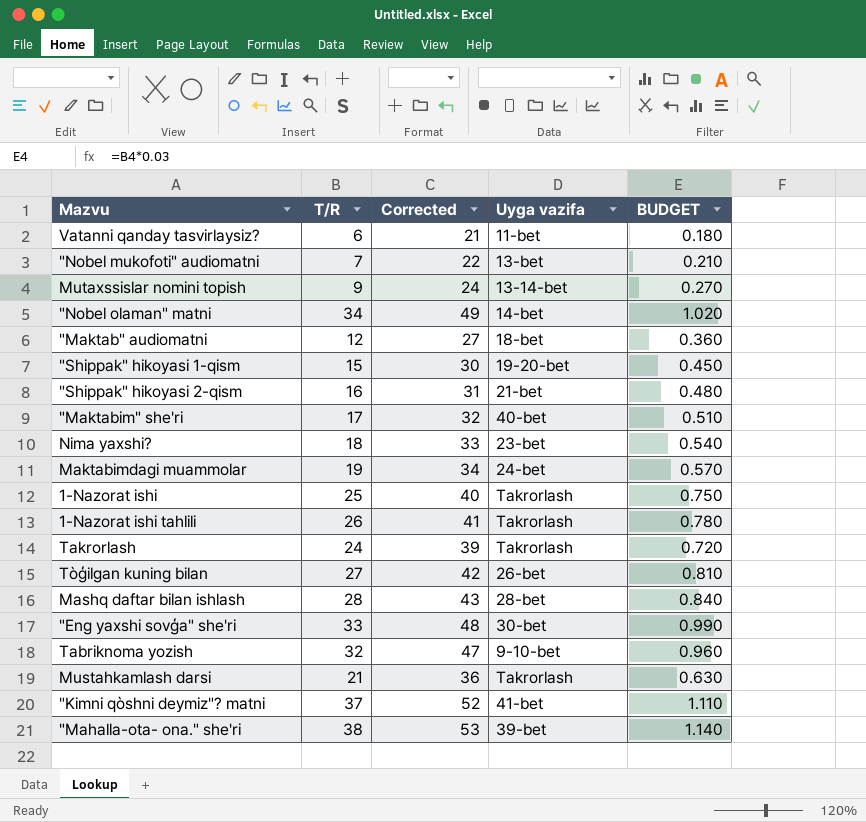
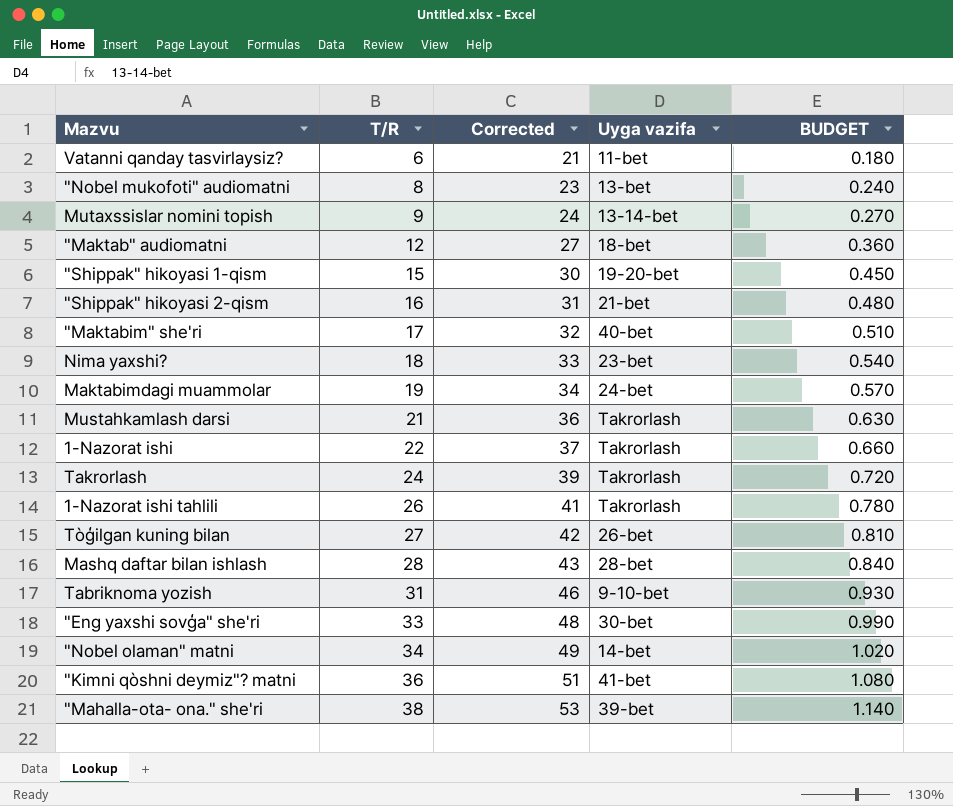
row order: none -> T/R ascending
"Nobel mukofoti" audiomatni | T/R: 7 -> 8
"Nobel mukofoti" audiomatni | Corrected: 22 -> 23
"Nobel mukofoti" audiomatni | BUDGET: 0.210 -> 0.240
1-Nazorat ishi | T/R: 25 -> 22
1-Nazorat ishi | Corrected: 40 -> 37
1-Nazorat ishi | BUDGET: 0.750 -> 0.660
Tabriknoma yozish | T/R: 32 -> 31
Tabriknoma yozish | Corrected: 47 -> 46
Tabriknoma yozish | BUDGET: 0.960 -> 0.930
"Kimni qòshni deymiz"? matni | T/R: 37 -> 36
"Kimni qòshni deymiz"? matni | Corrected: 52 -> 51
"Kimni qòshni deymiz"? matni | BUDGET: 1.110 -> 1.080

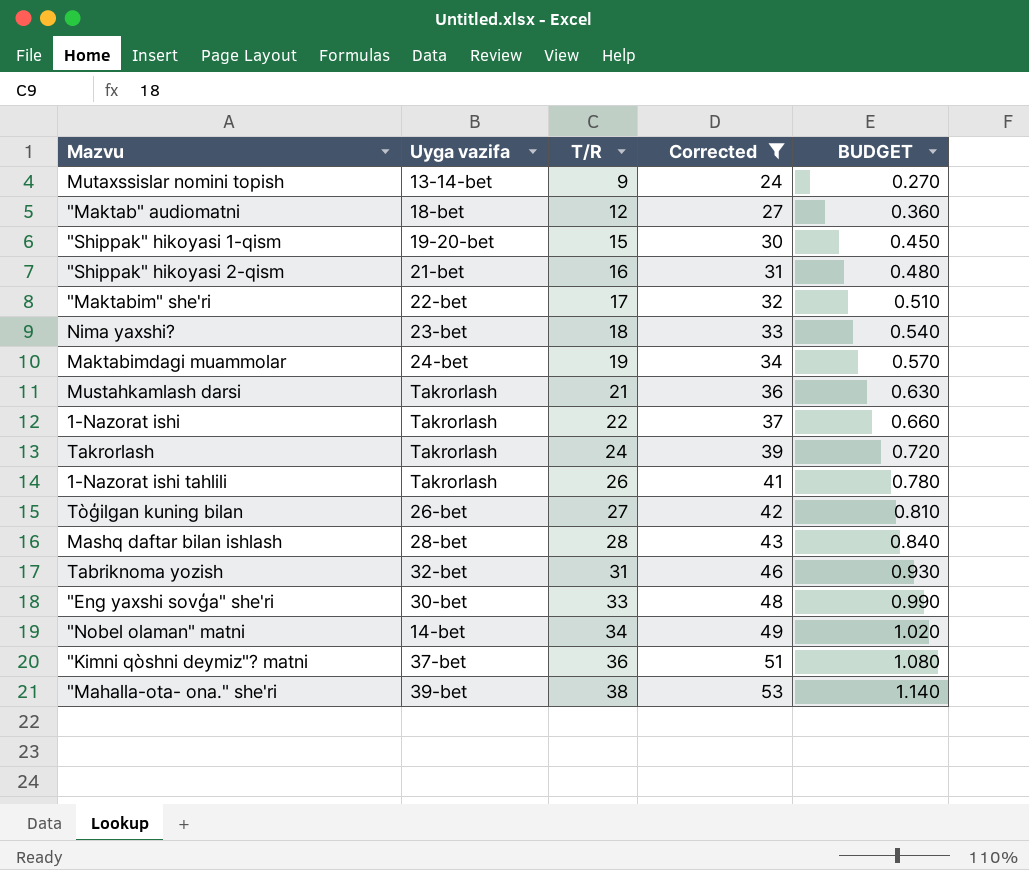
filter: none -> Corrected >= 24
column Uyga vazifa | position: 4 -> 2
"Maktabim" she'ri | Uyga vazifa: 40-bet -> 22-bet
Tabriknoma yozish | Uyga vazifa: 9-10-bet -> 32-bet
"Kimni qòshni deymiz"? matni | Uyga vazifa: 41-bet -> 37-bet

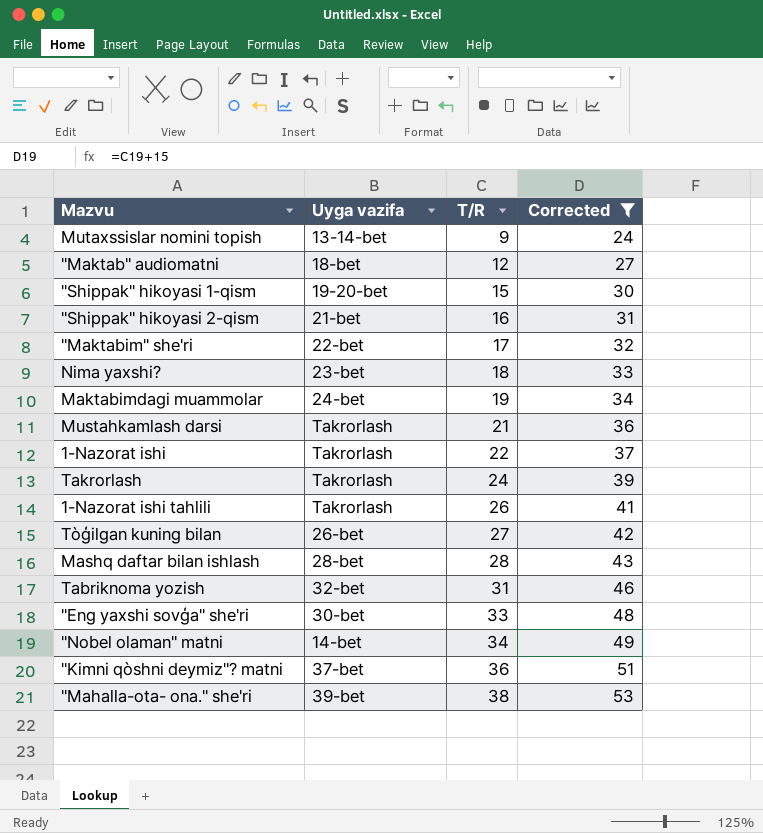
column BUDGET | formula: [T/R] * 0.03 -> none

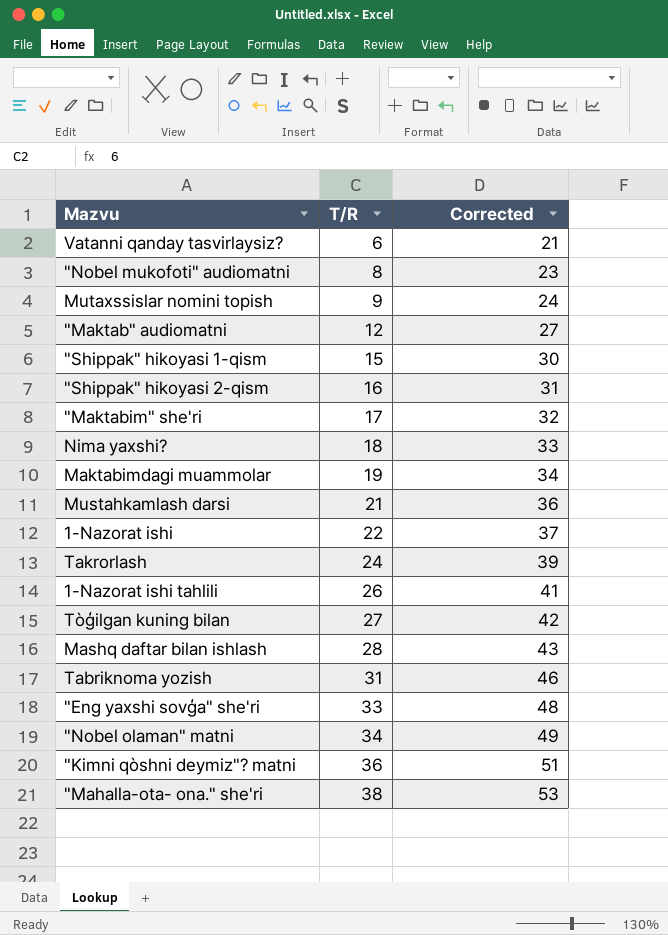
filter: Corrected >= 24 -> none
column Uyga vazifa | position: 2 -> none

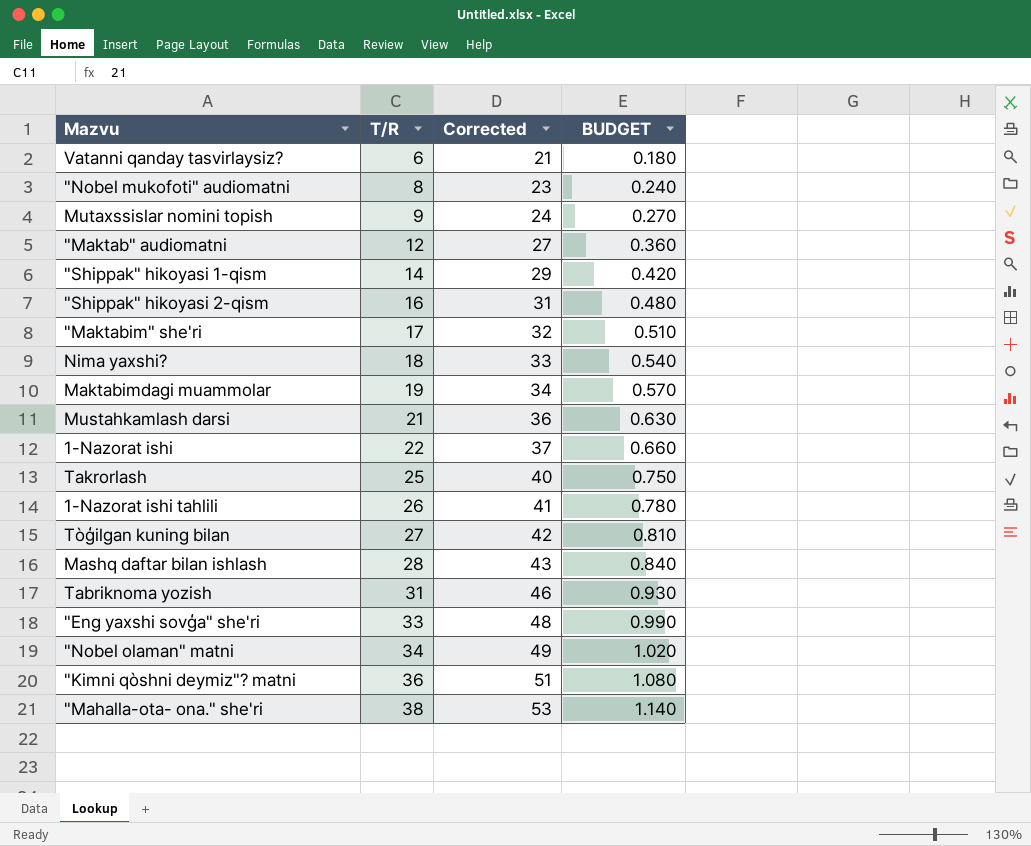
column BUDGET | formula: none -> [T/R] * 0.03
"Shippak" hikoyasi 1-qism | T/R: 15 -> 14
"Shippak" hikoyasi 1-qism | Corrected: 30 -> 29
Takrorlash | T/R: 24 -> 25
Takrorlash | Corrected: 39 -> 40

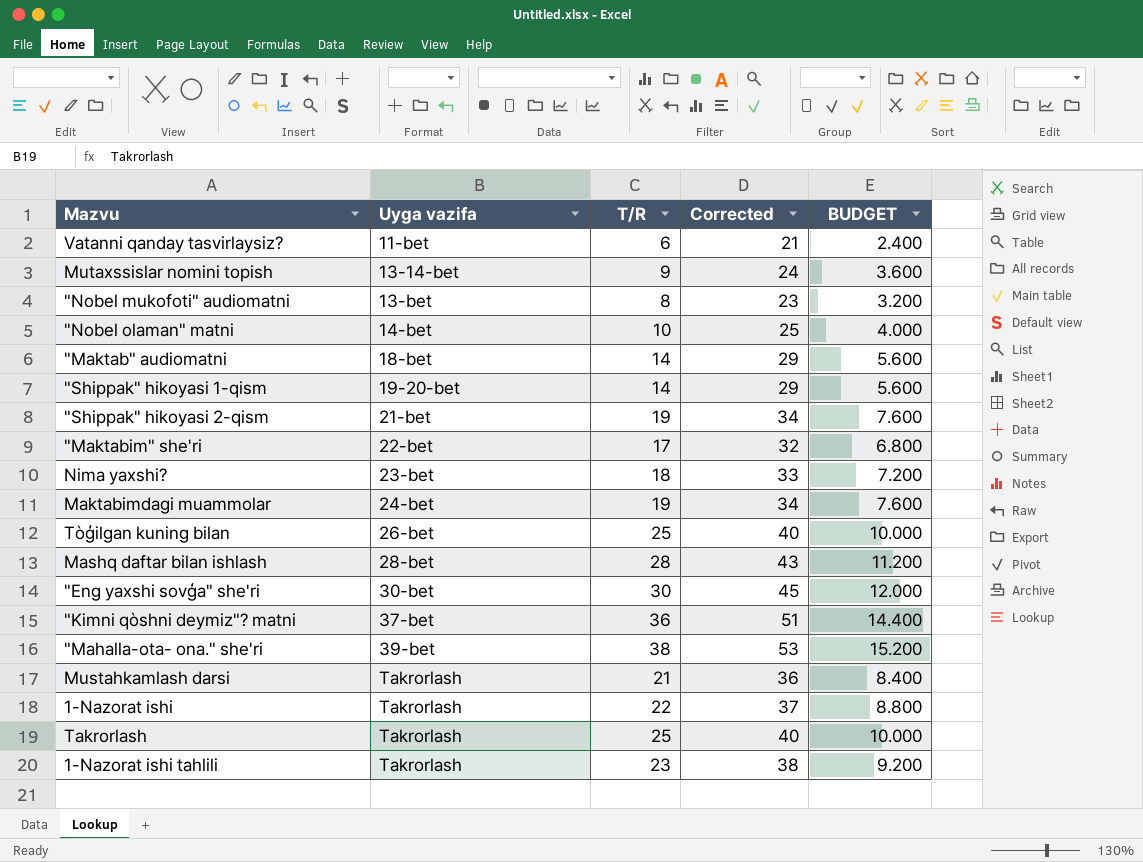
row order: T/R ascending -> Uyga vazifa ascending
column Uyga vazifa | position: none -> 2
column BUDGET | formula: [T/R] * 0.03 -> [T/R] * 0.4
row Tabriknoma yozish: 31 | 46 | 0.930 -> none
"Nobel olaman" matni | T/R: 34 -> 10
"Nobel olaman" matni | Corrected: 49 -> 25
"Maktab" audiomatni | T/R: 12 -> 14
"Maktab" audiomatni | Corrected: 27 -> 29
"Shippak" hikoyasi 2-qism | T/R: 16 -> 19
"Shippak" hikoyasi 2-qism | Corrected: 31 -> 34
Tòģilgan kuning bilan | T/R: 27 -> 25
Tòģilgan kuning bilan | Corrected: 42 -> 40
"Eng yaxshi sovģa" she'ri | T/R: 33 -> 30
"Eng yaxshi sovģa" she'ri | Corrected: 48 -> 45
1-Nazorat ishi tahlili | T/R: 26 -> 23
1-Nazorat ishi tahlili | Corrected: 41 -> 38

